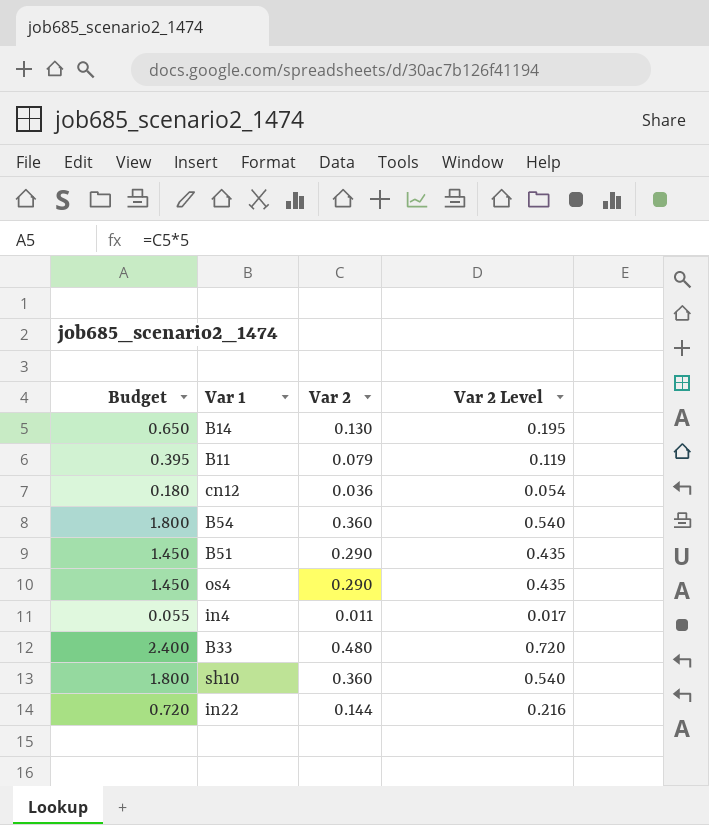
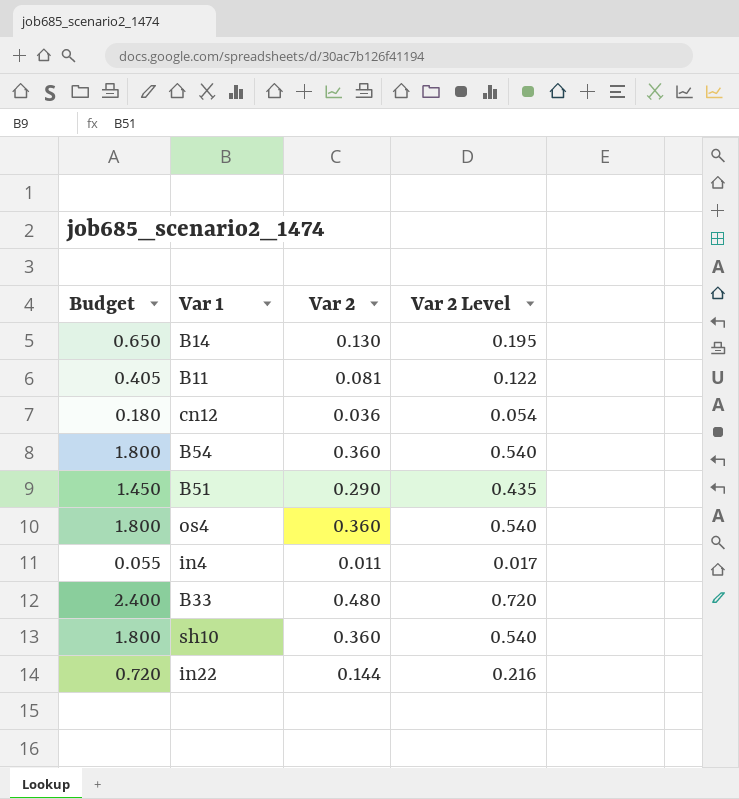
B11 | Budget: 0.395 -> 0.405
B11 | Var 2: 0.079 -> 0.081
B11 | Var 2 Level: 0.119 -> 0.122
os4 | Budget: 1.450 -> 1.800
os4 | Var 2: 0.290 -> 0.360
os4 | Var 2 Level: 0.435 -> 0.540

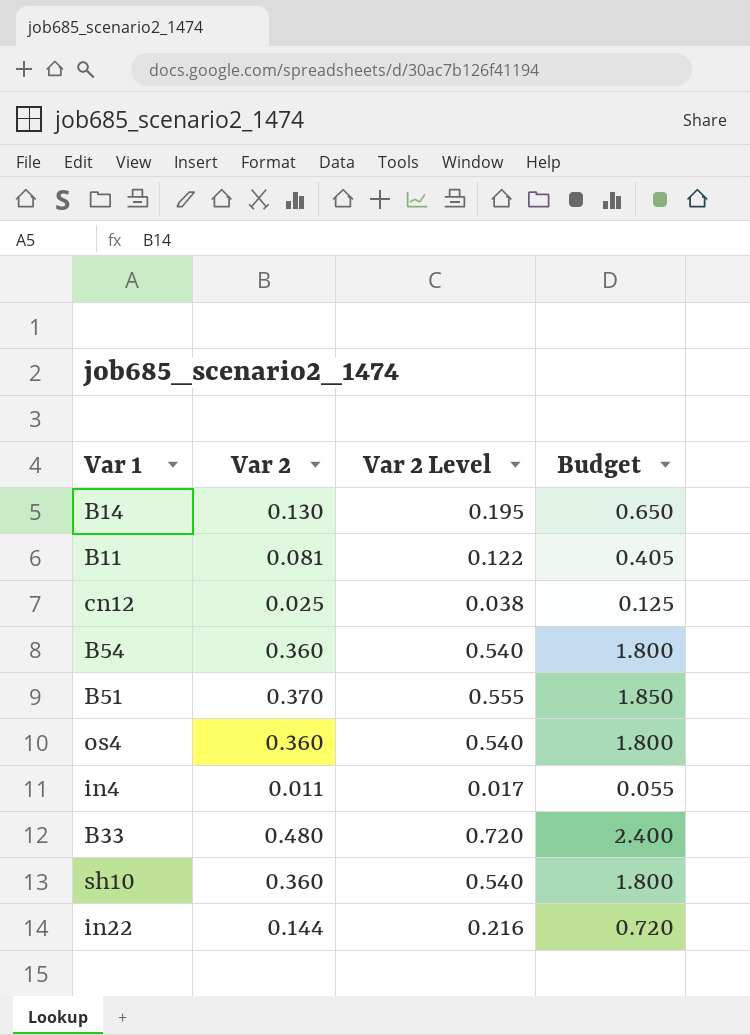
column Budget | position: 1 -> 4
cn12 | Var 2: 0.036 -> 0.025
cn12 | Var 2 Level: 0.054 -> 0.038
cn12 | Budget: 0.180 -> 0.125
B51 | Var 2: 0.290 -> 0.370
B51 | Var 2 Level: 0.435 -> 0.555
B51 | Budget: 1.450 -> 1.850

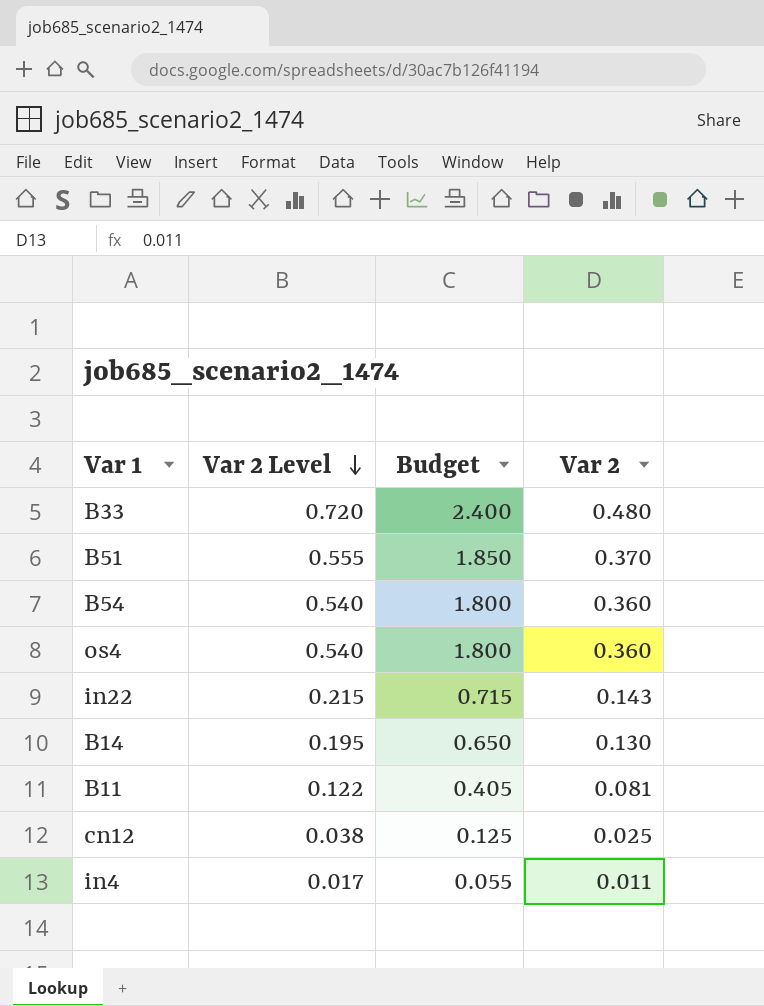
row order: none -> Var 2 Level descending
column Var 2 | position: 2 -> 4
row sh10: 0.360 | 0.540 | 1.800 -> none
in22 | Var 2 Level: 0.216 -> 0.215
in22 | Budget: 0.720 -> 0.715
in22 | Var 2: 0.144 -> 0.143

